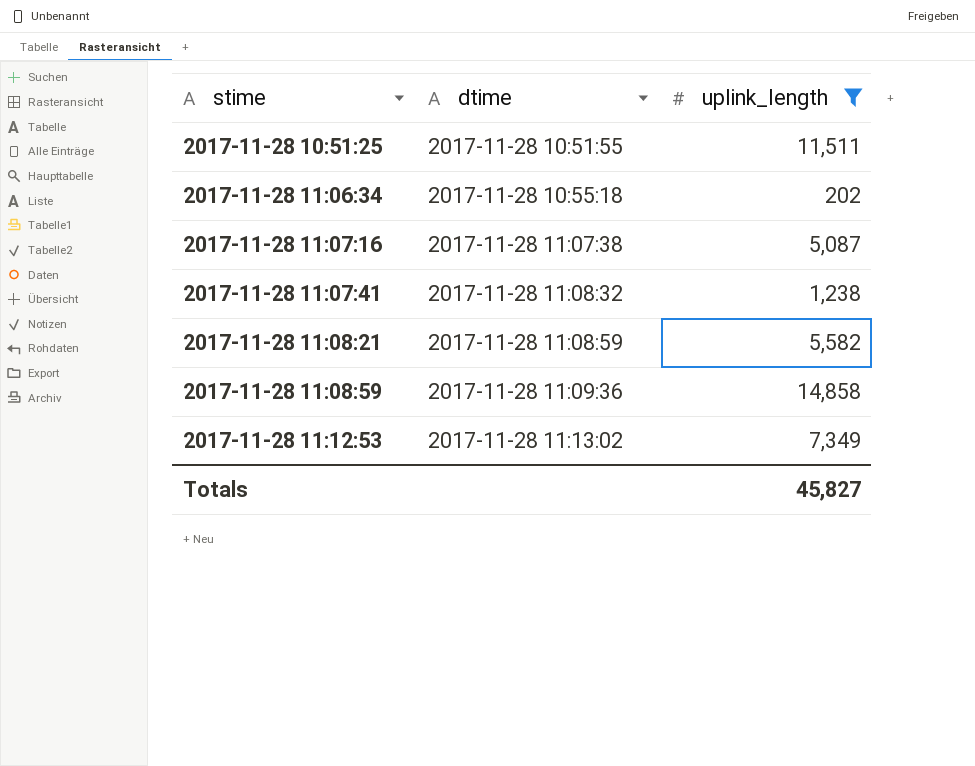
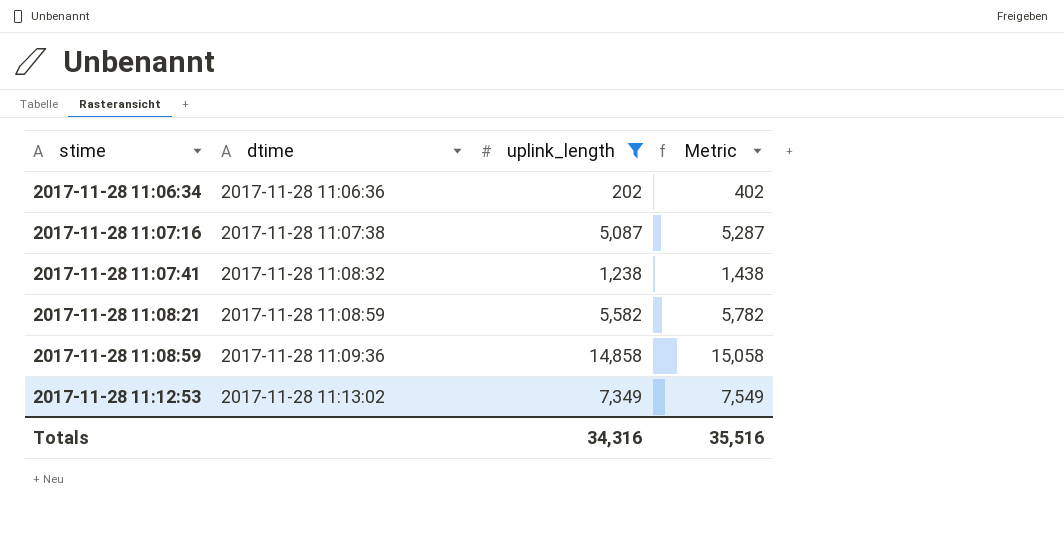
column Metric | formula: none -> [uplink_length] + 200
row 2017-11-28 10:51:25: 2017-11-28 10:51:55 | 11,511 -> none
2017-11-28 11:06:34 | dtime: 2017-11-28 10:55:18 -> 2017-11-28 11:06:36
Totals | uplink_length: 45,827 -> 34,316

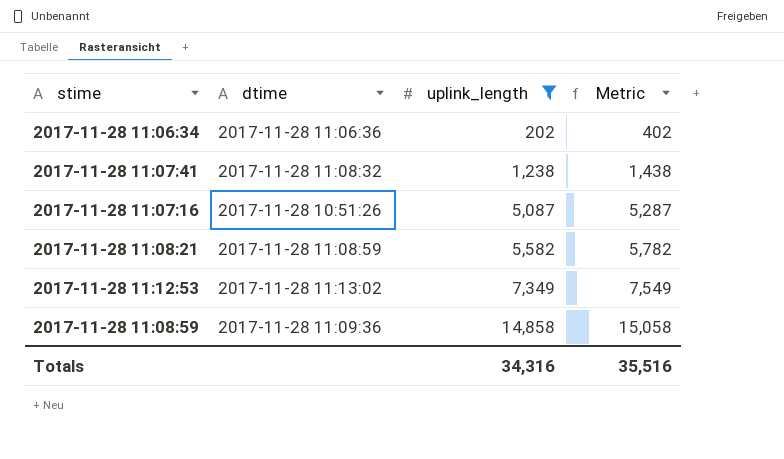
row order: stime ascending -> uplink_length ascending
2017-11-28 11:07:16 | dtime: 2017-11-28 11:07:38 -> 2017-11-28 10:51:26

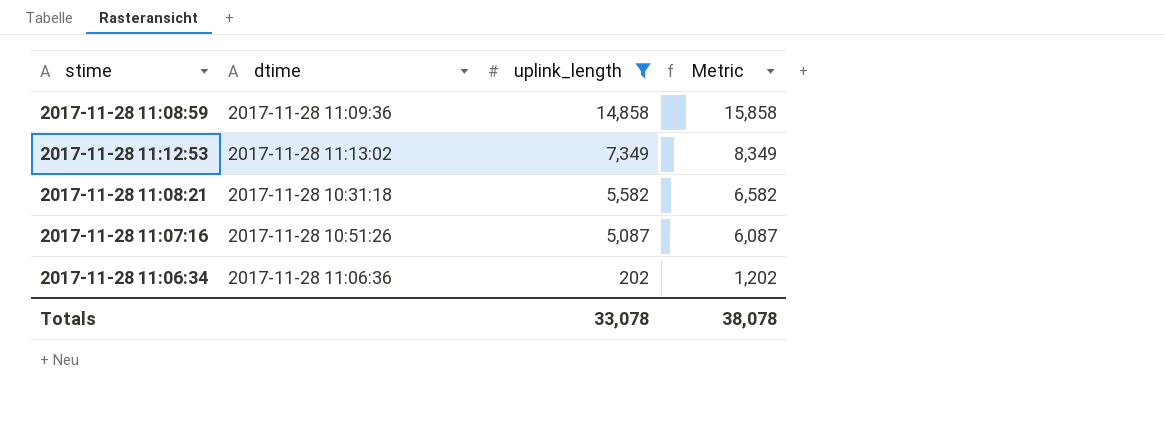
row order: uplink_length ascending -> uplink_length descending
column Metric | formula: [uplink_length] + 200 -> [uplink_length] + 1000
row 2017-11-28 11:07:41: 2017-11-28 11:08:32 | 1,238 | 1,438 -> none
2017-11-28 11:08:21 | dtime: 2017-11-28 11:08:59 -> 2017-11-28 10:31:18
Totals | uplink_length: 34,316 -> 33,078
Totals | Metric: 35,516 -> 38,078

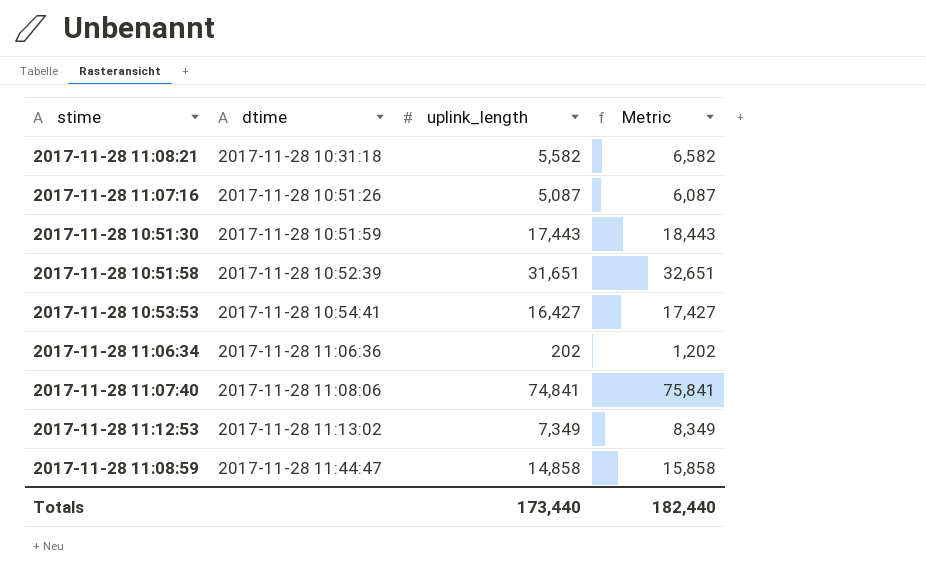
filter: uplink_length <= 14,858 -> none
row order: uplink_length descending -> dtime ascending
2017-11-28 11:08:59 | dtime: 2017-11-28 11:09:36 -> 2017-11-28 11:44:47
Totals | uplink_length: 33,078 -> 173,440
Totals | Metric: 38,078 -> 182,440

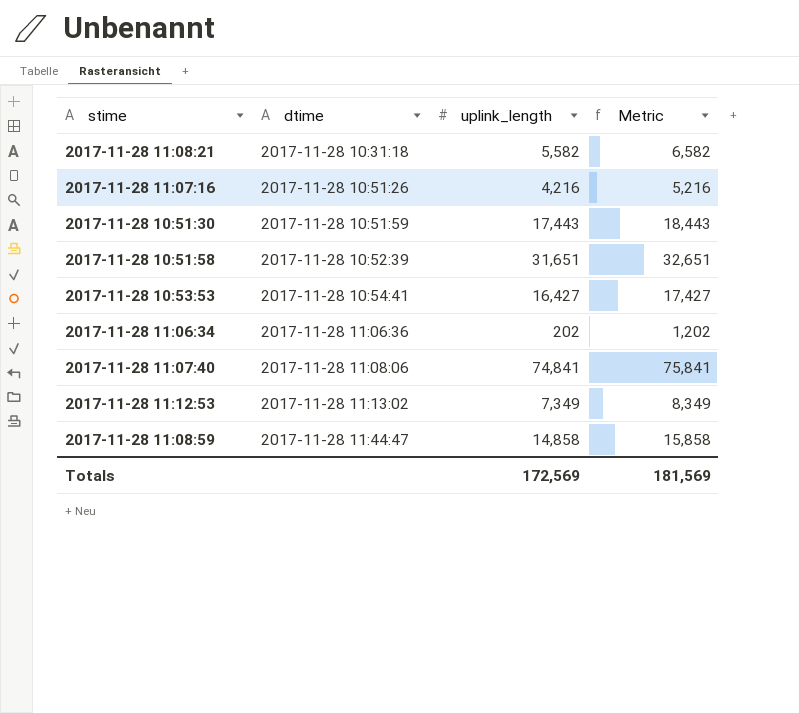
2017-11-28 11:07:16 | uplink_length: 5,087 -> 4,216
2017-11-28 11:07:16 | Metric: 6,087 -> 5,216
Totals | uplink_length: 173,440 -> 172,569
Totals | Metric: 182,440 -> 181,569

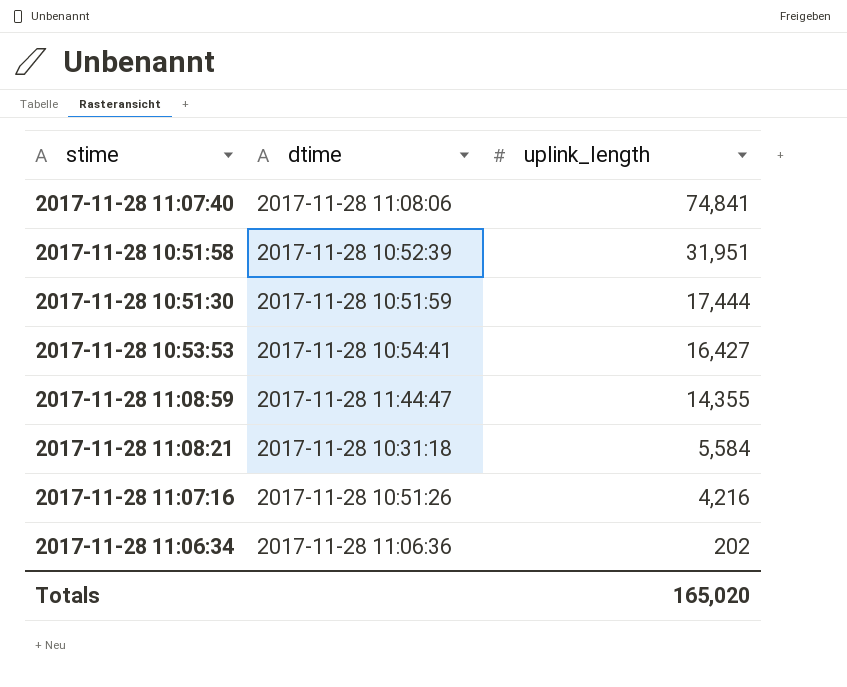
row order: dtime ascending -> uplink_length descending
column Metric | formula: [uplink_length] + 1000 -> none
row 2017-11-28 11:12:53: 2017-11-28 11:13:02 | 7,349 | 8,349 -> none
2017-11-28 10:51:58 | uplink_length: 31,651 -> 31,951
2017-11-28 10:51:30 | uplink_length: 17,443 -> 17,444
2017-11-28 11:08:59 | uplink_length: 14,858 -> 14,355
2017-11-28 11:08:21 | uplink_length: 5,582 -> 5,584
Totals | uplink_length: 172,569 -> 165,020

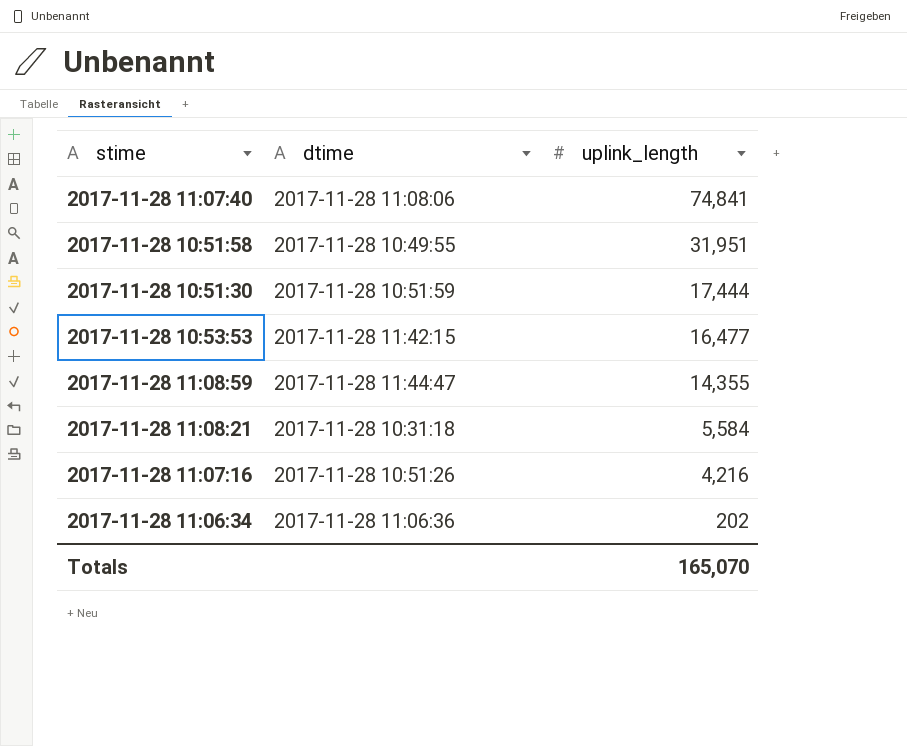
2017-11-28 10:51:58 | dtime: 2017-11-28 10:52:39 -> 2017-11-28 10:49:55
2017-11-28 10:53:53 | dtime: 2017-11-28 10:54:41 -> 2017-11-28 11:42:15
2017-11-28 10:53:53 | uplink_length: 16,427 -> 16,477
Totals | uplink_length: 165,020 -> 165,070

